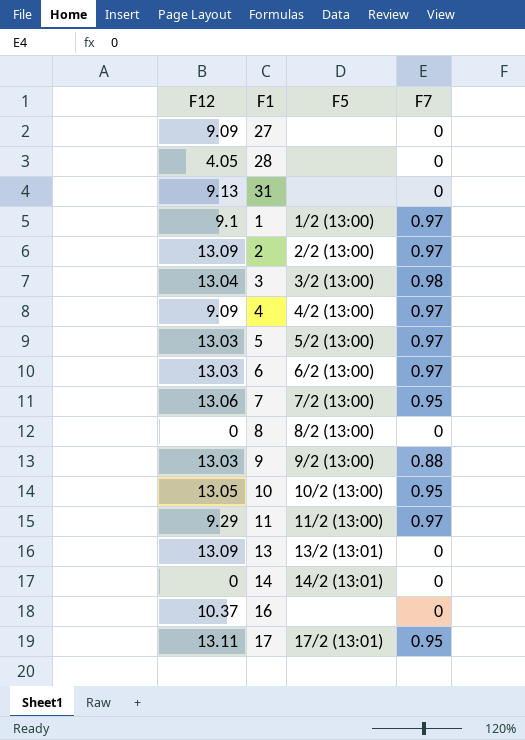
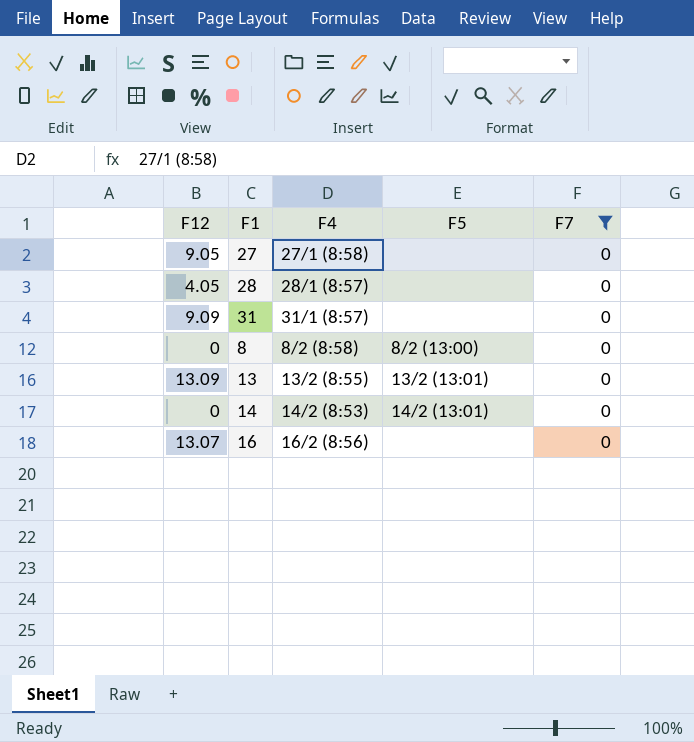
filter: none -> F7 = 0
column F4 | position: none -> 3
27 | F12: 9.09 -> 9.05
31 | F12: 9.13 -> 9.09
16 | F12: 10.37 -> 13.07

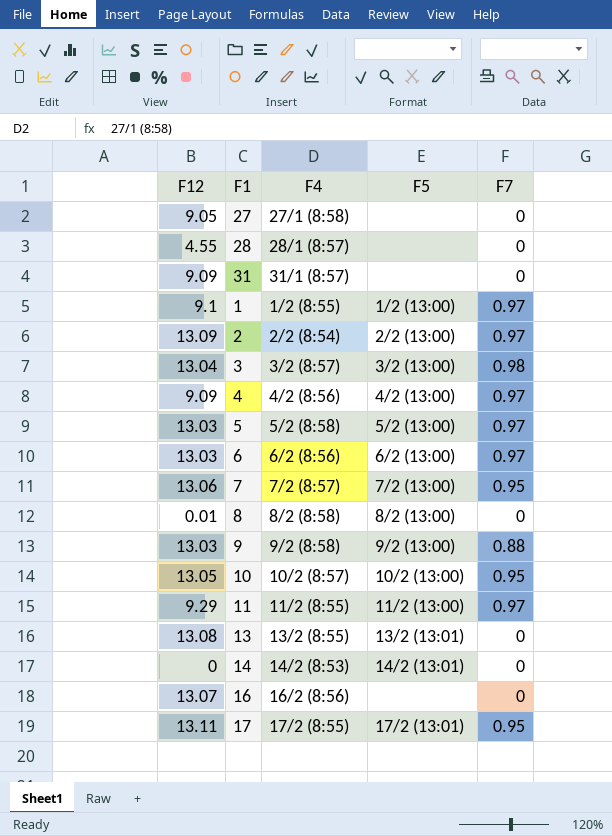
filter: F7 = 0 -> none
28 | F12: 4.05 -> 4.55
8 | F12: 0 -> 0.01
13 | F12: 13.09 -> 13.08

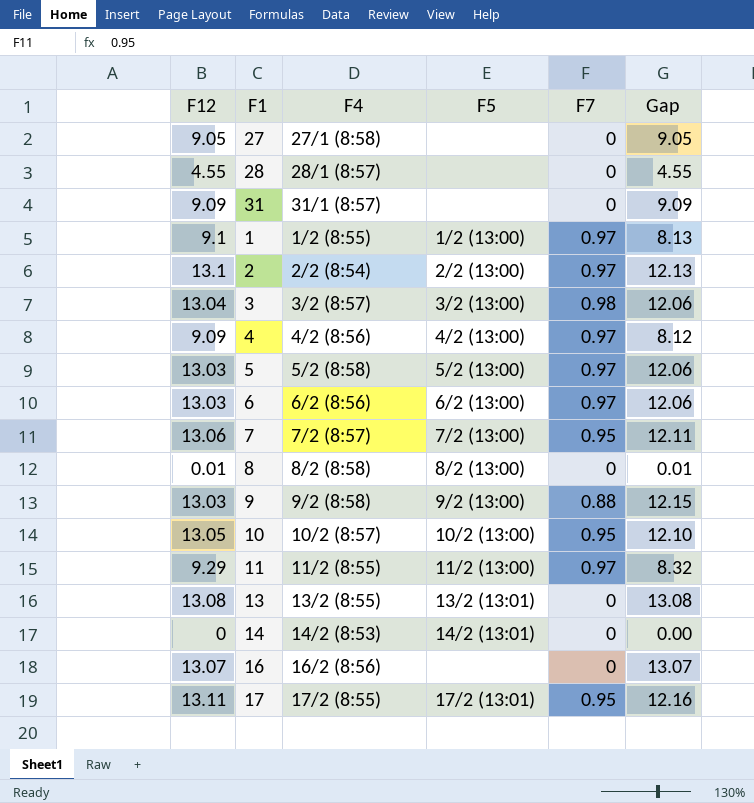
column Gap | formula: none -> [F12] - [F7]
2 | F12: 13.09 -> 13.1

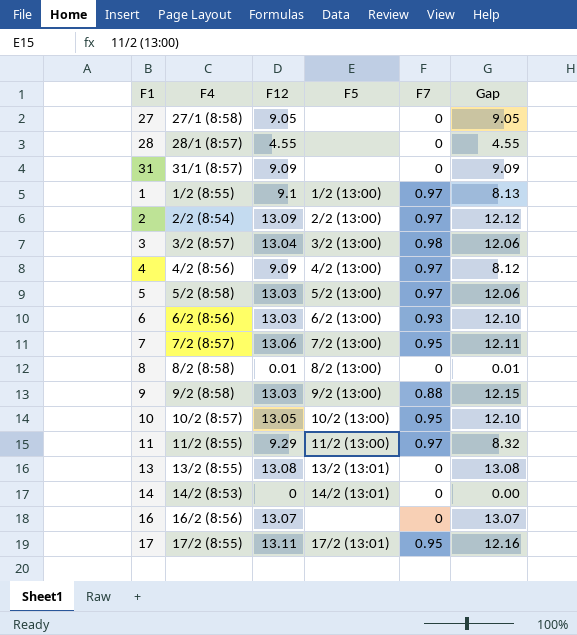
column F12 | position: 1 -> 3
2 | F12: 13.1 -> 13.09
2 | Gap: 12.13 -> 12.12
6 | F7: 0.97 -> 0.93
6 | Gap: 12.06 -> 12.10

